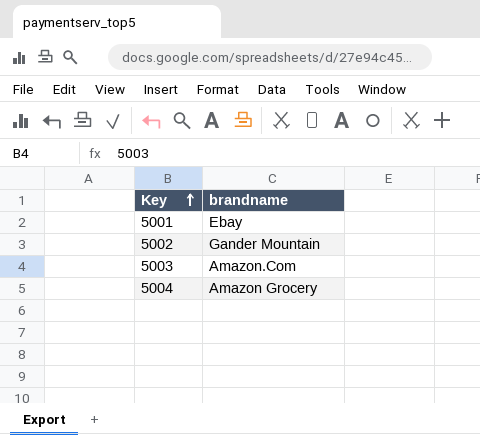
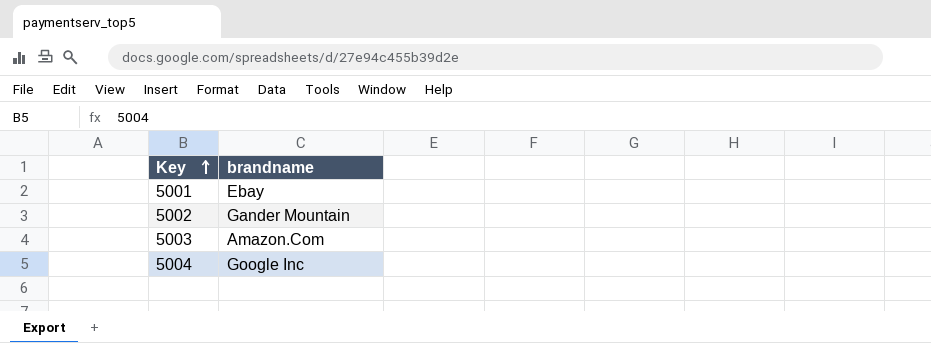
5004 | brandname: Amazon Grocery -> Google Inc

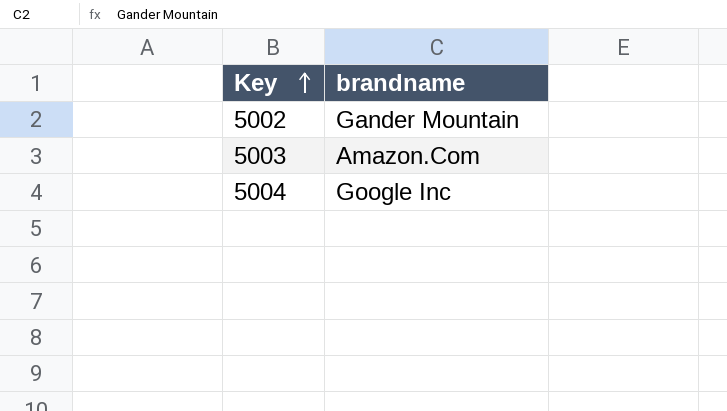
row 5001: Ebay -> none

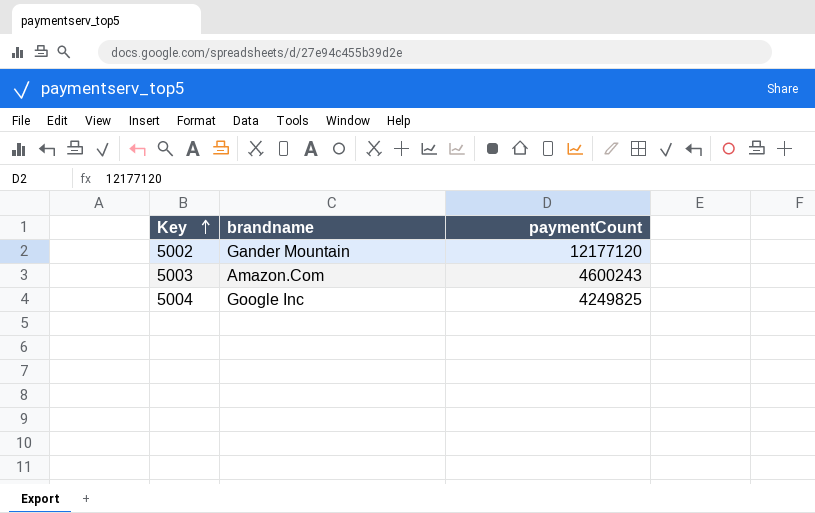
column paymentCount | position: none -> 3

